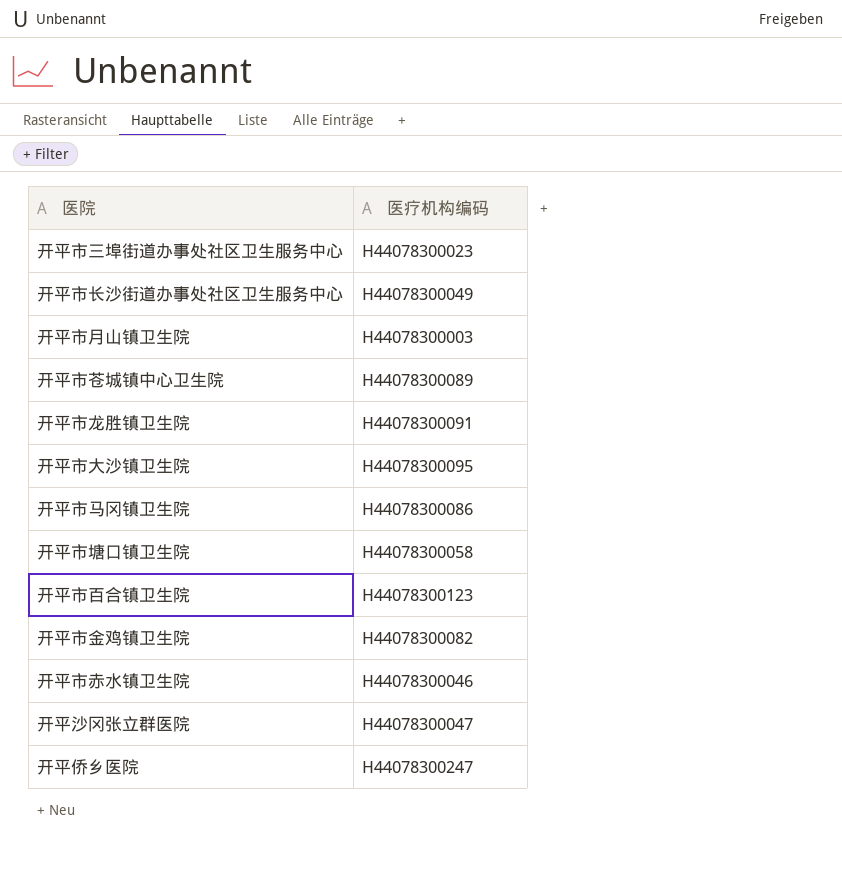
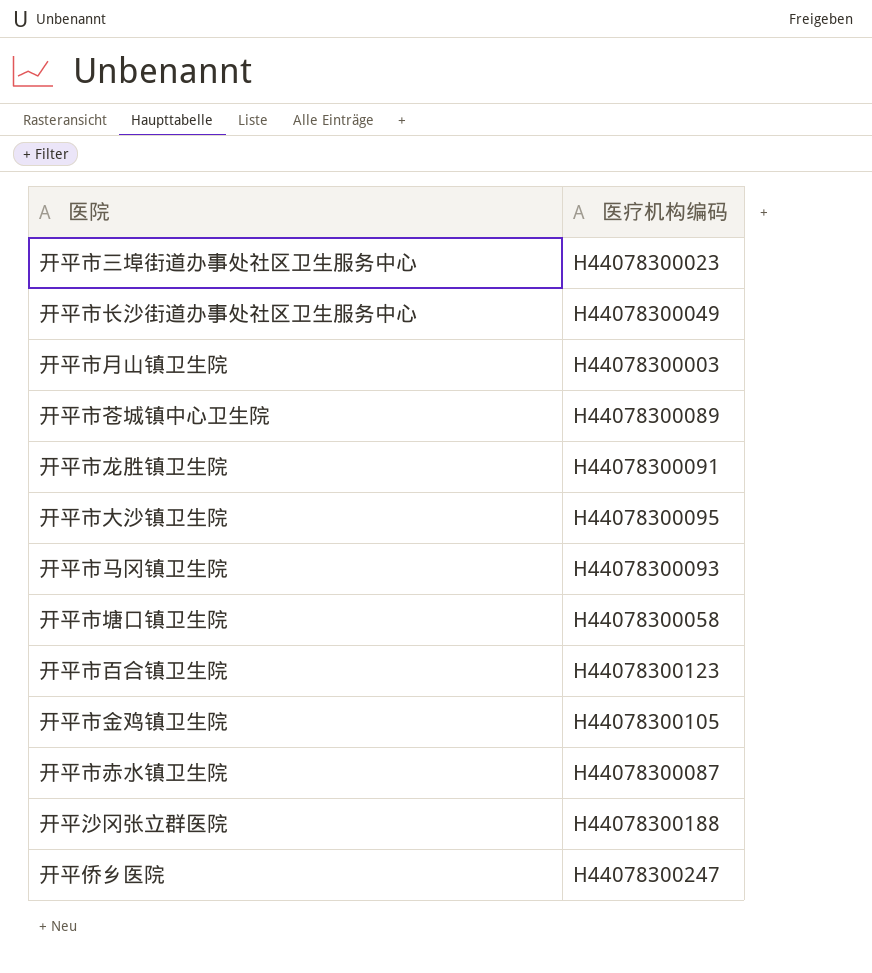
开平市马冈镇卫生院 | 医疗机构编码: H44078300086 -> H44078300093
开平市金鸡镇卫生院 | 医疗机构编码: H44078300082 -> H44078300105
开平市赤水镇卫生院 | 医疗机构编码: H44078300046 -> H44078300087
开平沙冈张立群医院 | 医疗机构编码: H44078300047 -> H44078300188

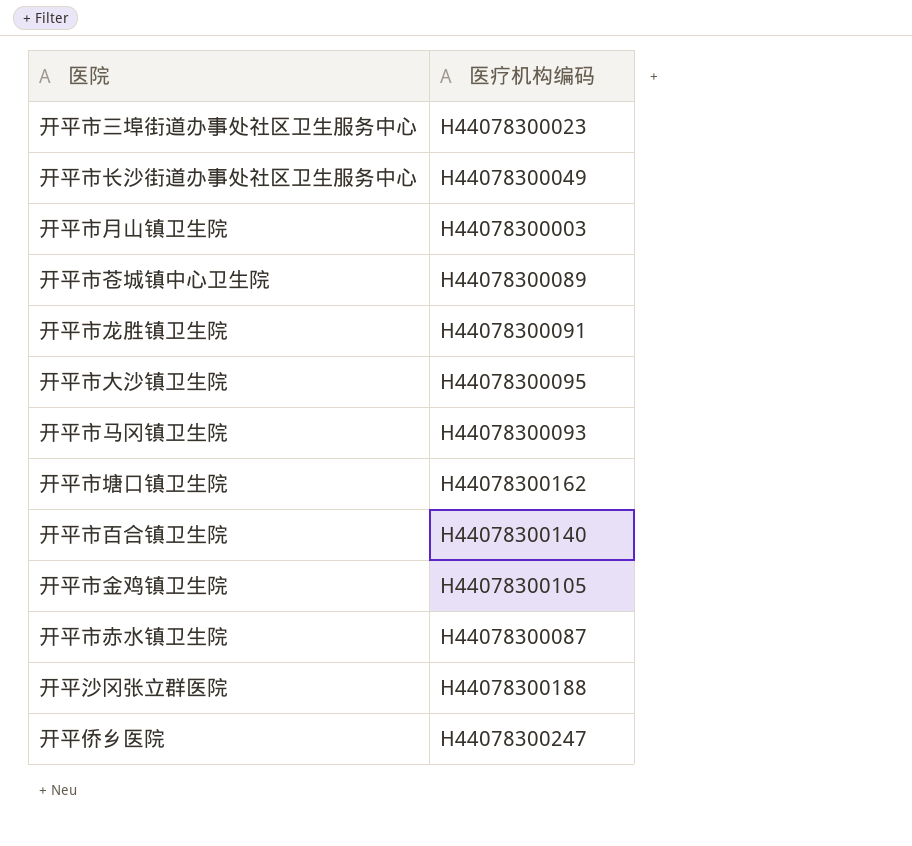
开平市塘口镇卫生院 | 医疗机构编码: H44078300058 -> H44078300162
开平市百合镇卫生院 | 医疗机构编码: H44078300123 -> H44078300140

